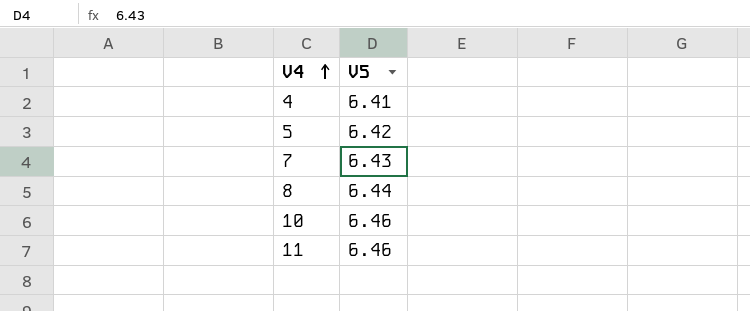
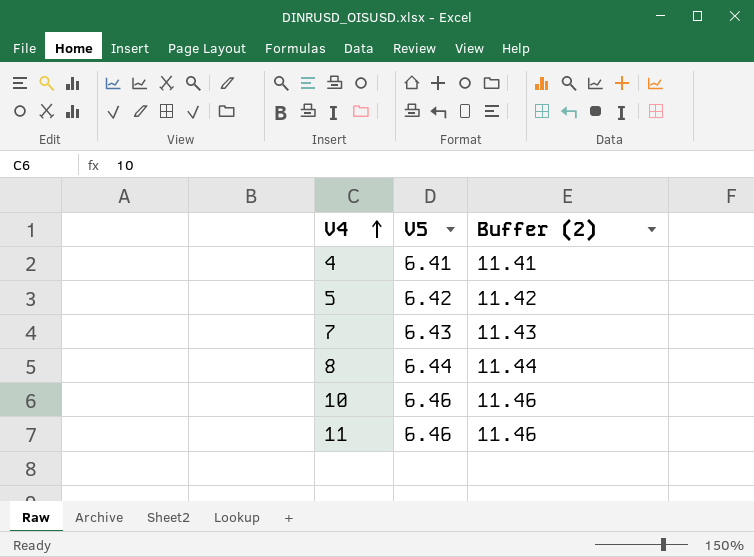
column Buffer (2) | formula: none -> [V5] + 5

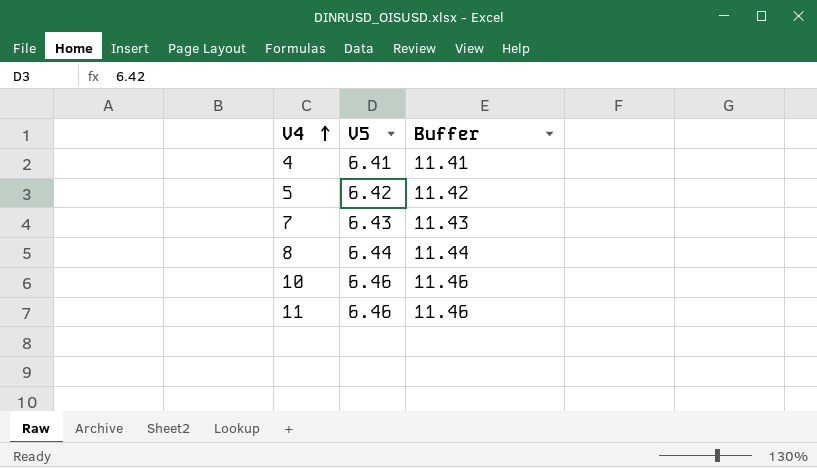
column name: Buffer (2) -> Buffer

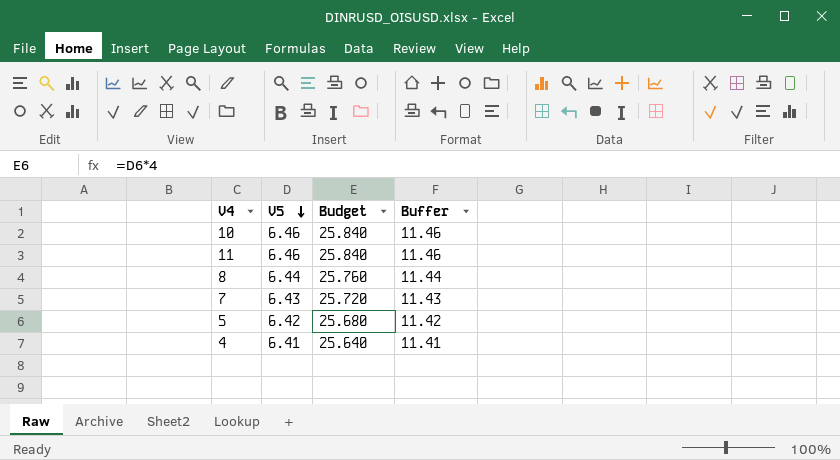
row order: V4 ascending -> V5 descending
column Budget | formula: none -> [V5] * 4

